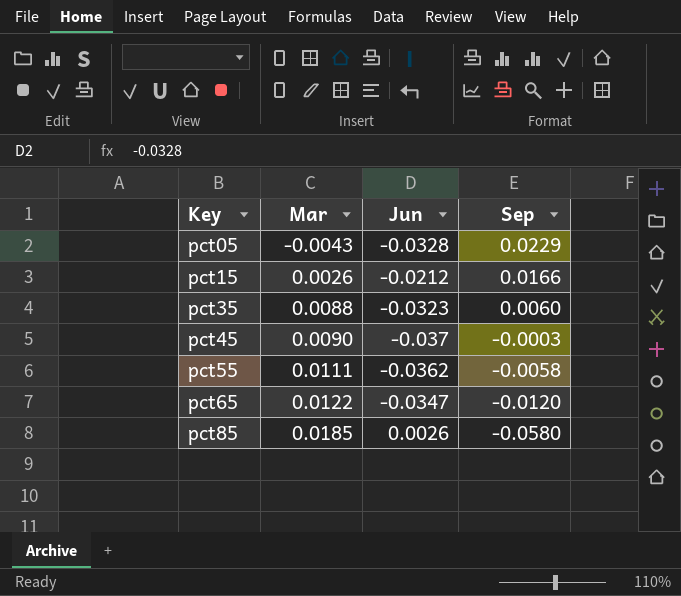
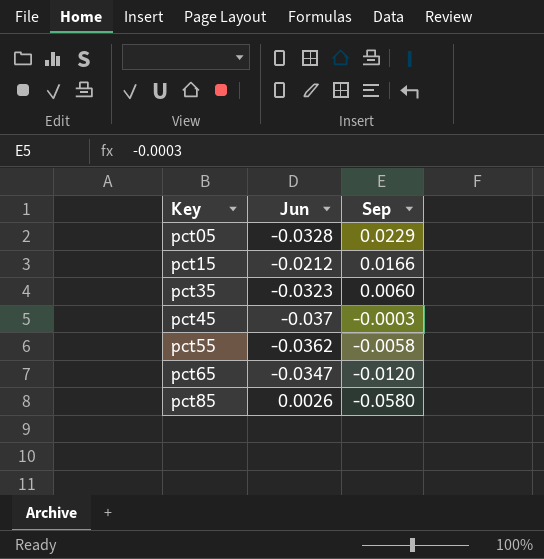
column Mar | position: 2 -> none

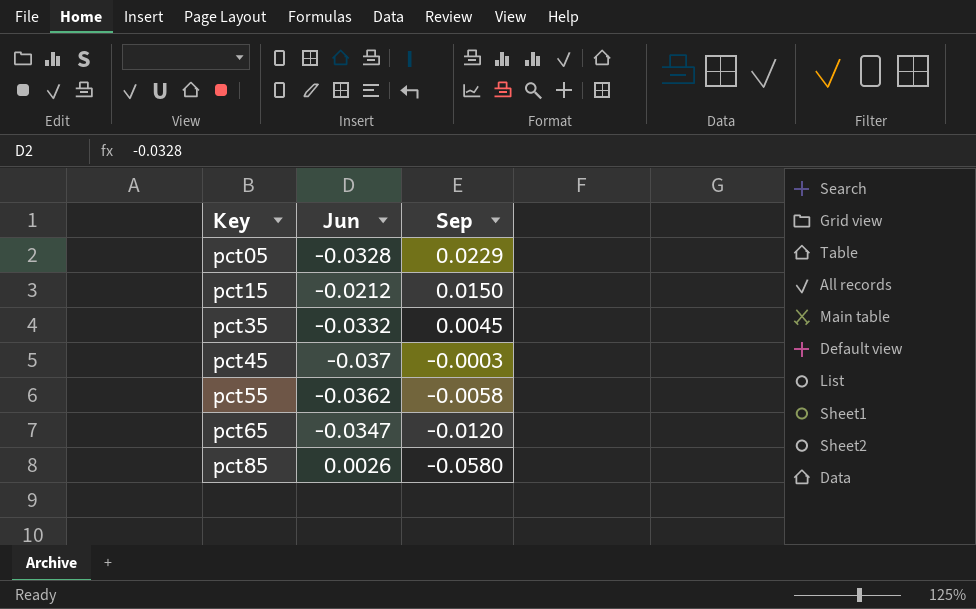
pct15 | Sep: 0.0166 -> 0.0150
pct35 | Jun: -0.0323 -> -0.0332
pct35 | Sep: 0.0060 -> 0.0045

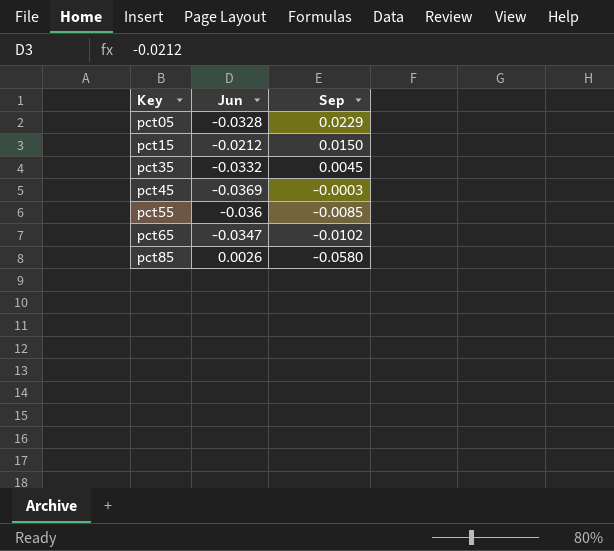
pct45 | Jun: -0.037 -> -0.0369
pct55 | Jun: -0.0362 -> -0.036
pct55 | Sep: -0.0058 -> -0.0085
pct65 | Sep: -0.0120 -> -0.0102

